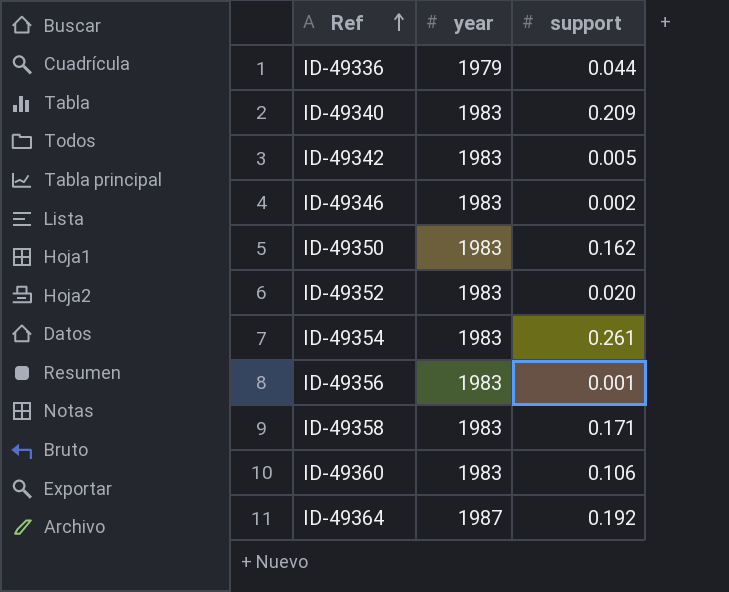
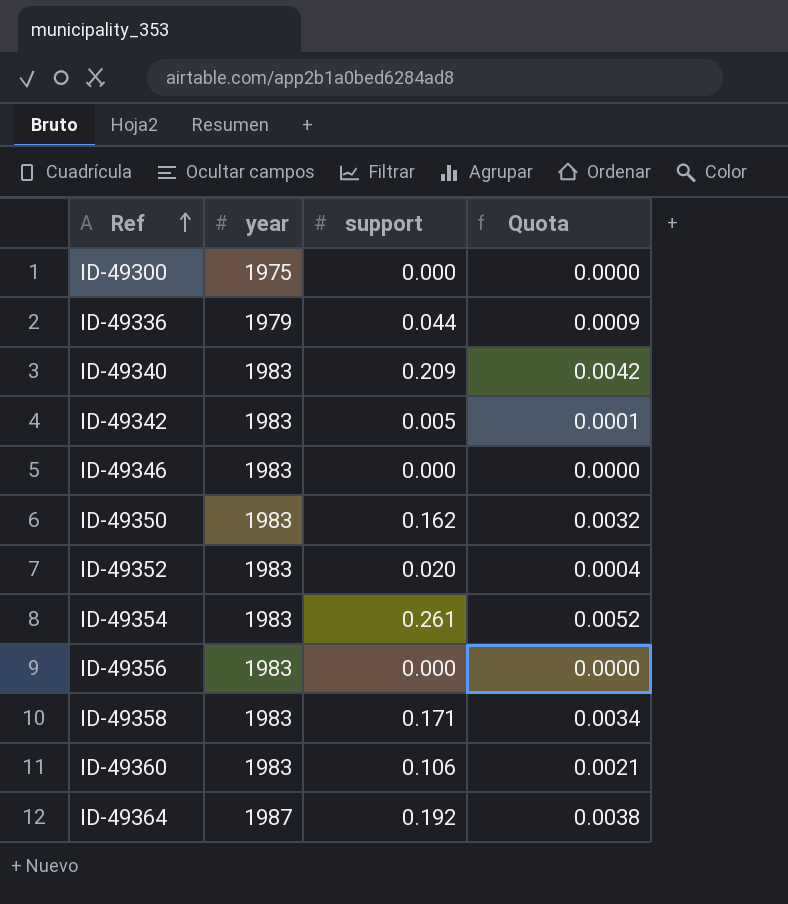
column Quota | formula: none -> [support] * 0.02
row ID-49300: none -> 1975 | 0.000 | 0.0000
ID-49346 | support: 0.002 -> 0.000
ID-49356 | support: 0.001 -> 0.000

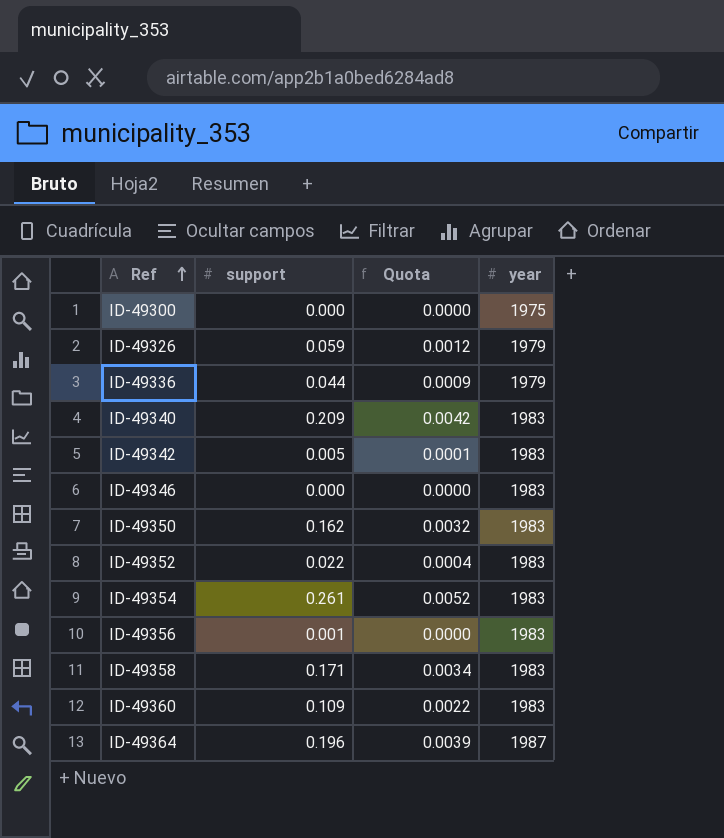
column year | position: 2 -> 4
row ID-49326: none -> 0.059 | 0.0012 | 1979
ID-49352 | support: 0.020 -> 0.022
ID-49356 | support: 0.000 -> 0.001
ID-49360 | support: 0.106 -> 0.109
ID-49360 | Quota: 0.0021 -> 0.0022
ID-49364 | support: 0.192 -> 0.196
ID-49364 | Quota: 0.0038 -> 0.0039

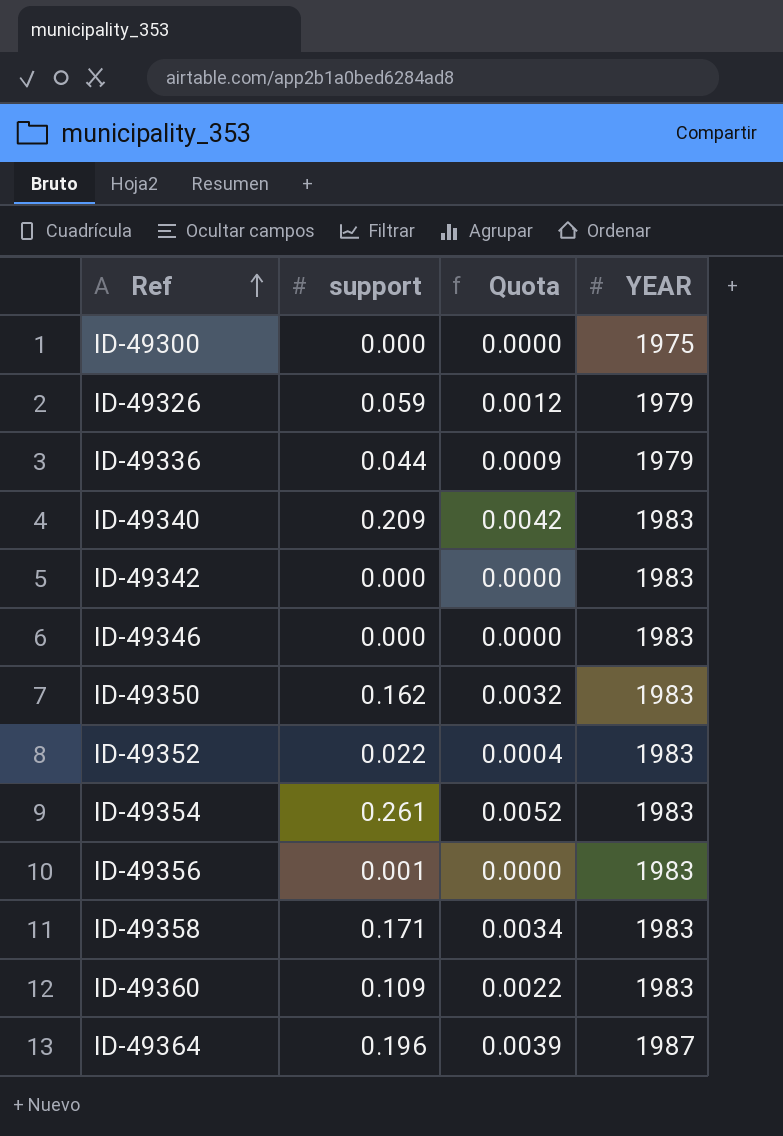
column name: year -> YEAR
ID-49342 | support: 0.005 -> 0.000
ID-49342 | Quota: 0.0001 -> 0.0000

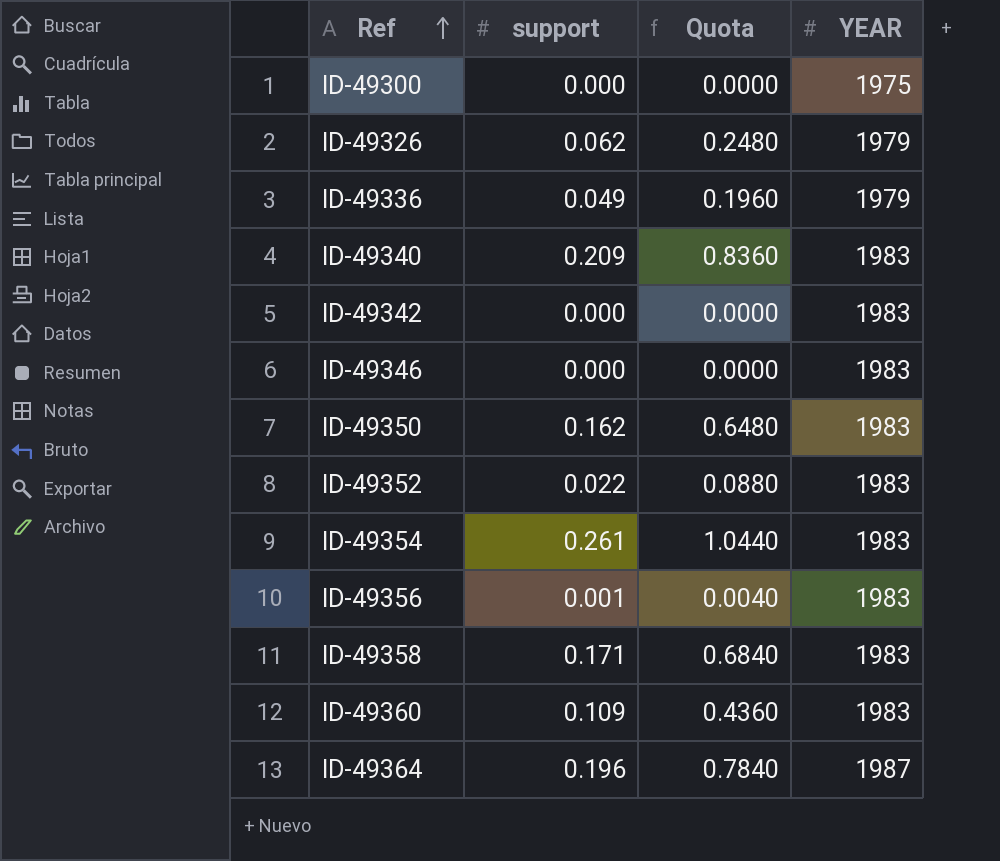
column Quota | formula: [support] * 0.02 -> [support] * 4
ID-49326 | support: 0.059 -> 0.062
ID-49336 | support: 0.044 -> 0.049

